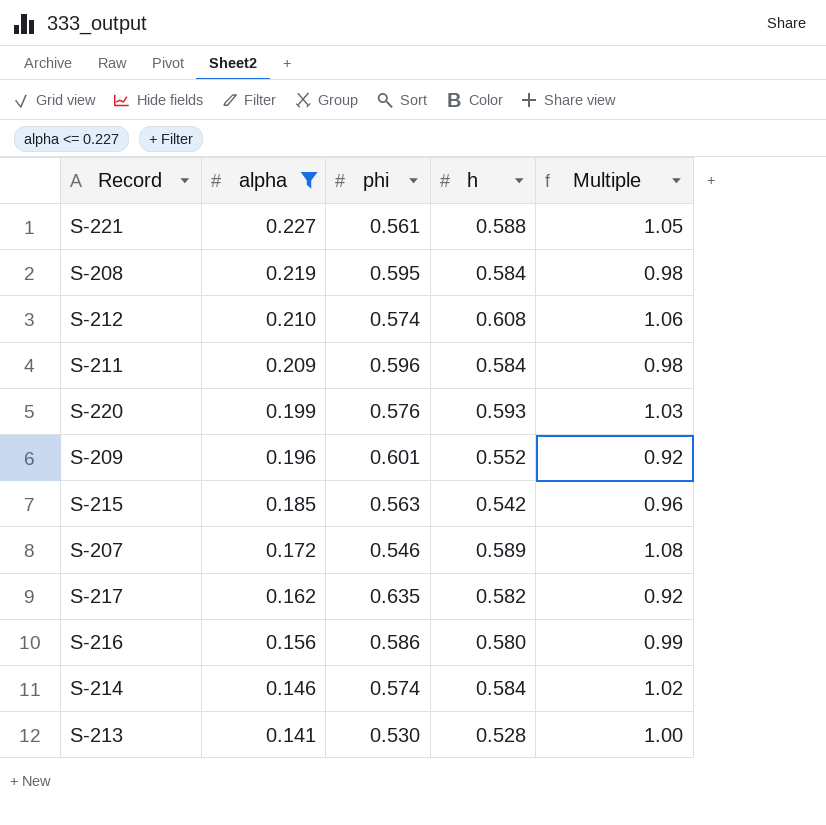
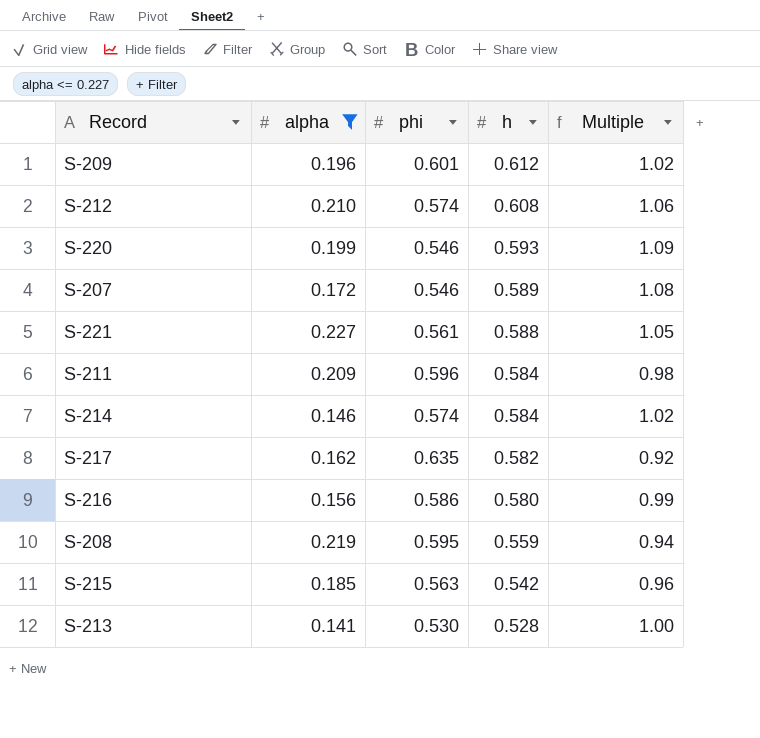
row order: alpha descending -> h descending
S-209 | h: 0.552 -> 0.612
S-209 | Multiple: 0.92 -> 1.02
S-220 | phi: 0.576 -> 0.546
S-220 | Multiple: 1.03 -> 1.09
S-208 | h: 0.584 -> 0.559
S-208 | Multiple: 0.98 -> 0.94

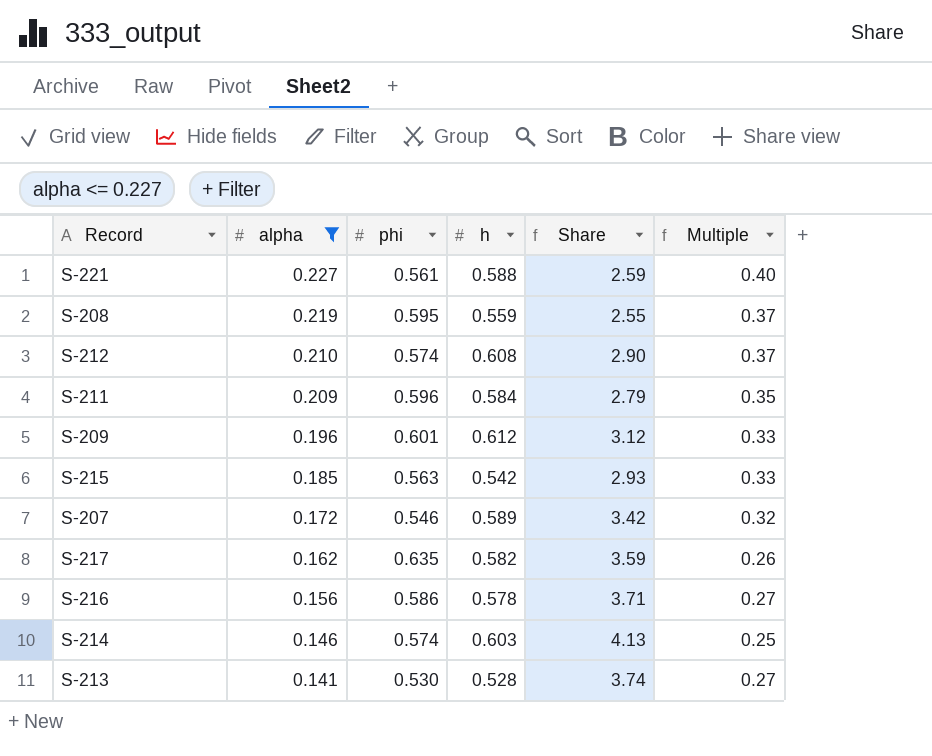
row order: h descending -> alpha descending
column Share | formula: none -> [h] / [alpha]
column Multiple | formula: [h] / [phi] -> [alpha] / [phi]
row S-220: 0.199 | 0.546 | 0.593 | 1.09 -> none
S-216 | h: 0.580 -> 0.578
S-214 | h: 0.584 -> 0.603

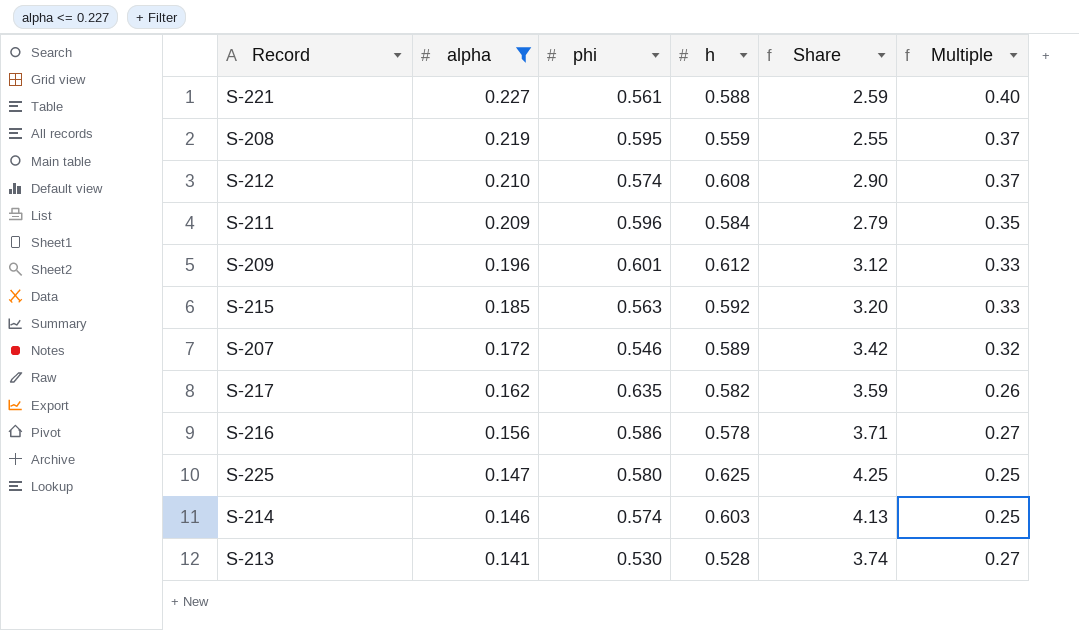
S-215 | h: 0.542 -> 0.592
S-215 | Share: 2.93 -> 3.20
row S-225: none -> 0.147 | 0.580 | 0.625 | 4.25 | 0.25

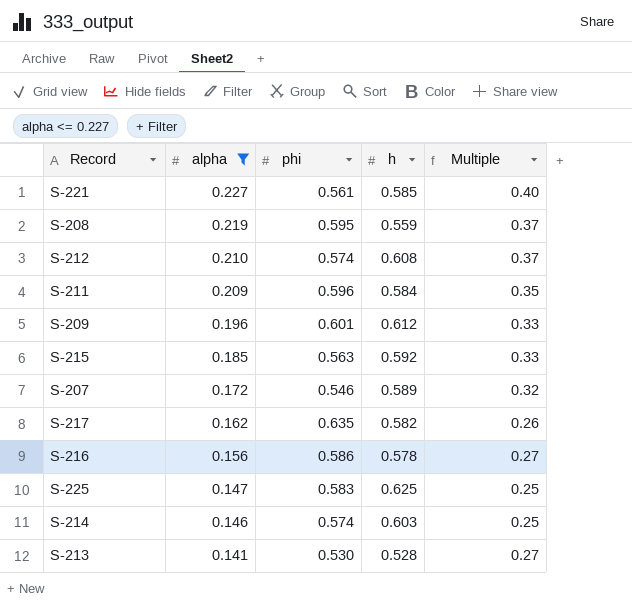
column Share | formula: [h] / [alpha] -> none
S-221 | h: 0.588 -> 0.585
S-225 | phi: 0.580 -> 0.583

